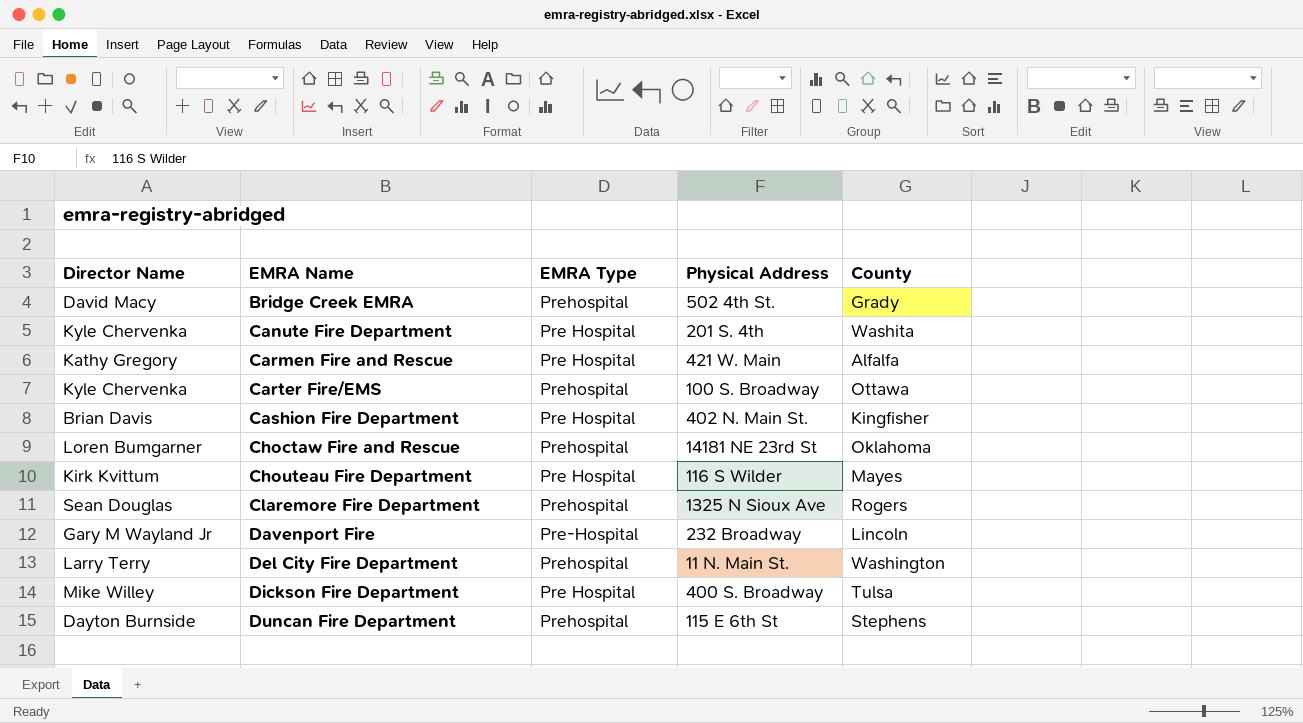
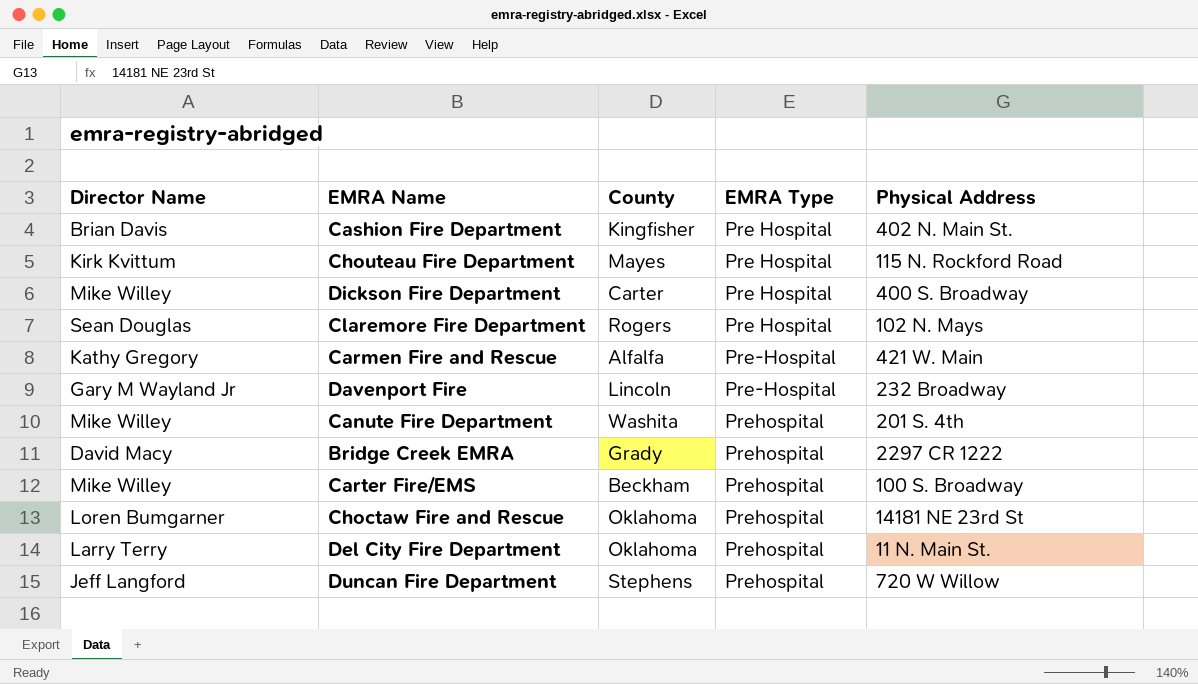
row order: EMRA Name ascending -> EMRA Type ascending
column County | position: 5 -> 3
Chouteau Fire Department | Physical Address: 116 S Wilder -> 115 N. Rockford Road
Dickson Fire Department | County: Tulsa -> Carter
Claremore Fire Department | EMRA Type: Prehospital -> Pre Hospital
Claremore Fire Department | Physical Address: 1325 N Sioux Ave -> 102 N. Mays
Carmen Fire and Rescue | EMRA Type: Pre Hospital -> Pre-Hospital
Canute Fire Department | Director Name: Kyle Chervenka -> Mike Willey
Canute Fire Department | EMRA Type: Pre Hospital -> Prehospital
Bridge Creek EMRA | Physical Address: 502 4th St. -> 2297 CR 1222
Carter Fire/EMS | Director Name: Kyle Chervenka -> Mike Willey
Carter Fire/EMS | County: Ottawa -> Beckham
Del City Fire Department | County: Washington -> Oklahoma
Duncan Fire Department | Director Name: Dayton Burnside -> Jeff Langford
Duncan Fire Department | Physical Address: 115 E 6th St -> 720 W Willow

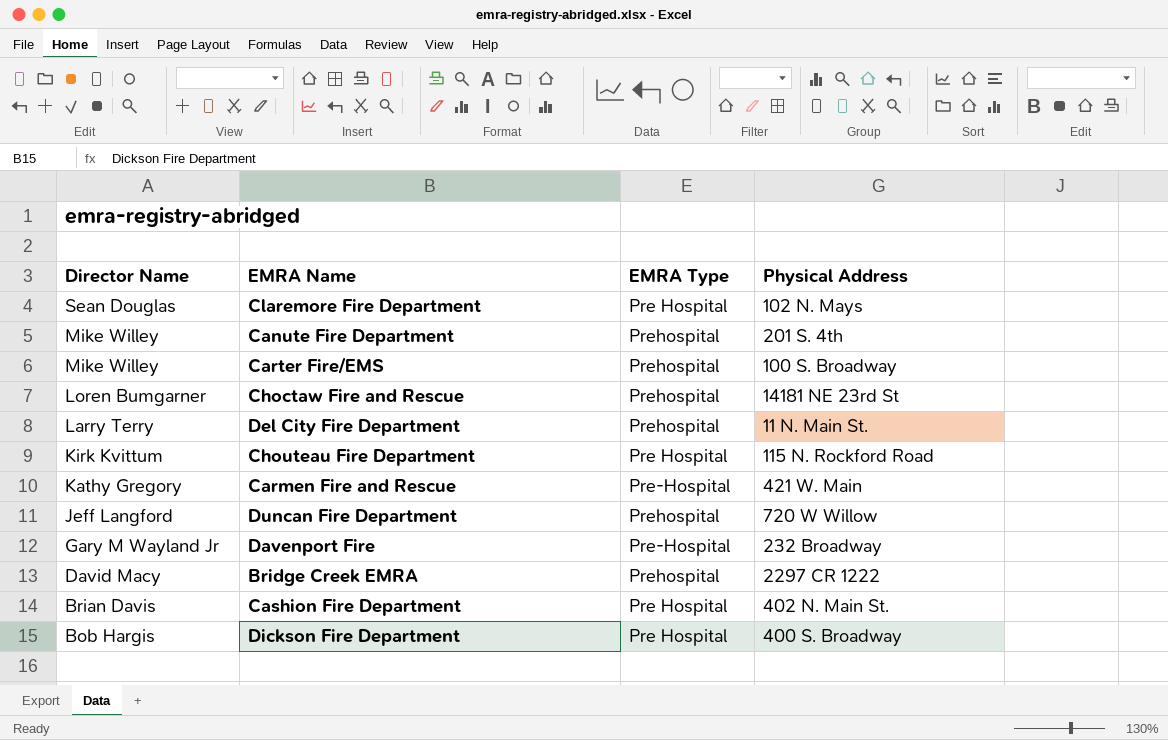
row order: EMRA Type ascending -> Director Name descending
column County | position: 3 -> none
Dickson Fire Department | Director Name: Mike Willey -> Bob Hargis

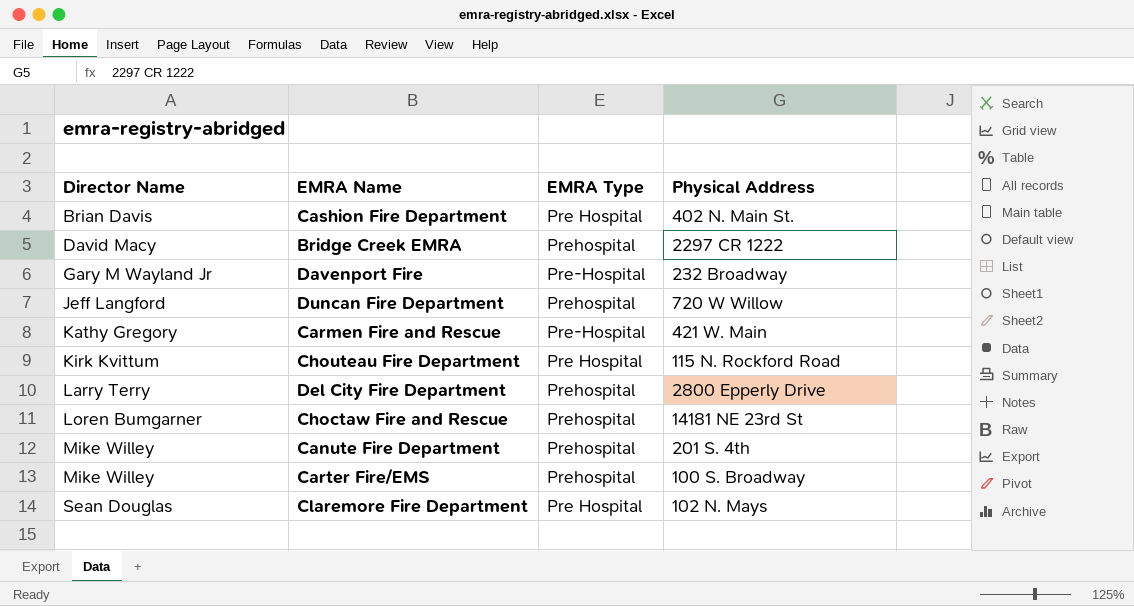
row order: Director Name descending -> Director Name ascending
row Dickson Fire Department: Bob Hargis | Pre Hospital | 400 S. Broadway -> none
Del City Fire Department | Physical Address: 11 N. Main St. -> 2800 Epperly Drive

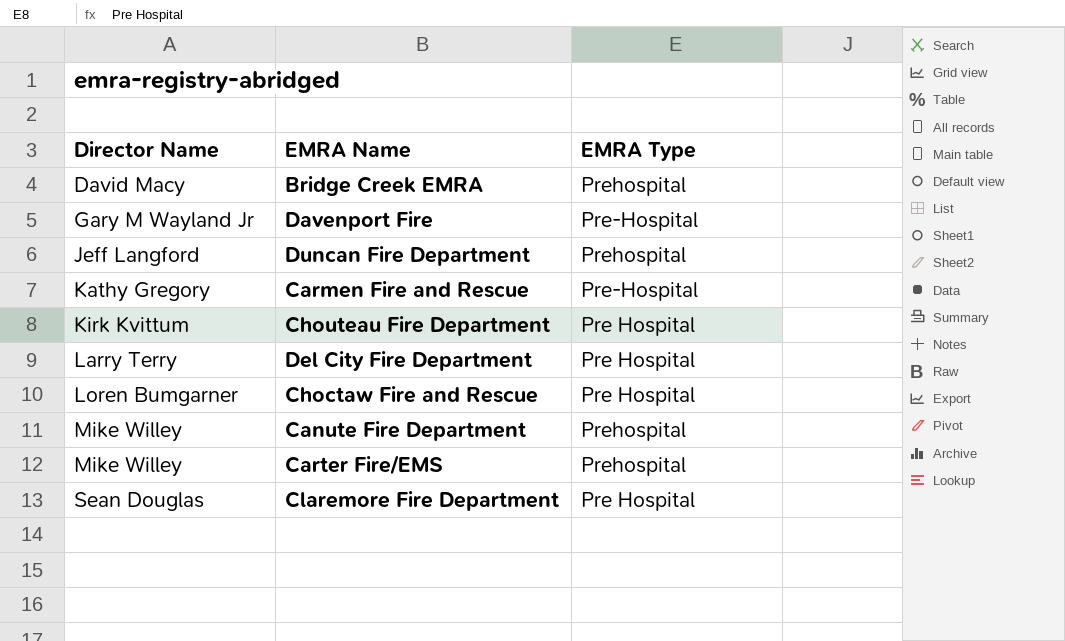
column Physical Address | position: 4 -> none
row Cashion Fire Department: Brian Davis | Pre Hospital | 402 N. Main St. -> none
Del City Fire Department | EMRA Type: Prehospital -> Pre Hospital
Choctaw Fire and Rescue | EMRA Type: Prehospital -> Pre Hospital

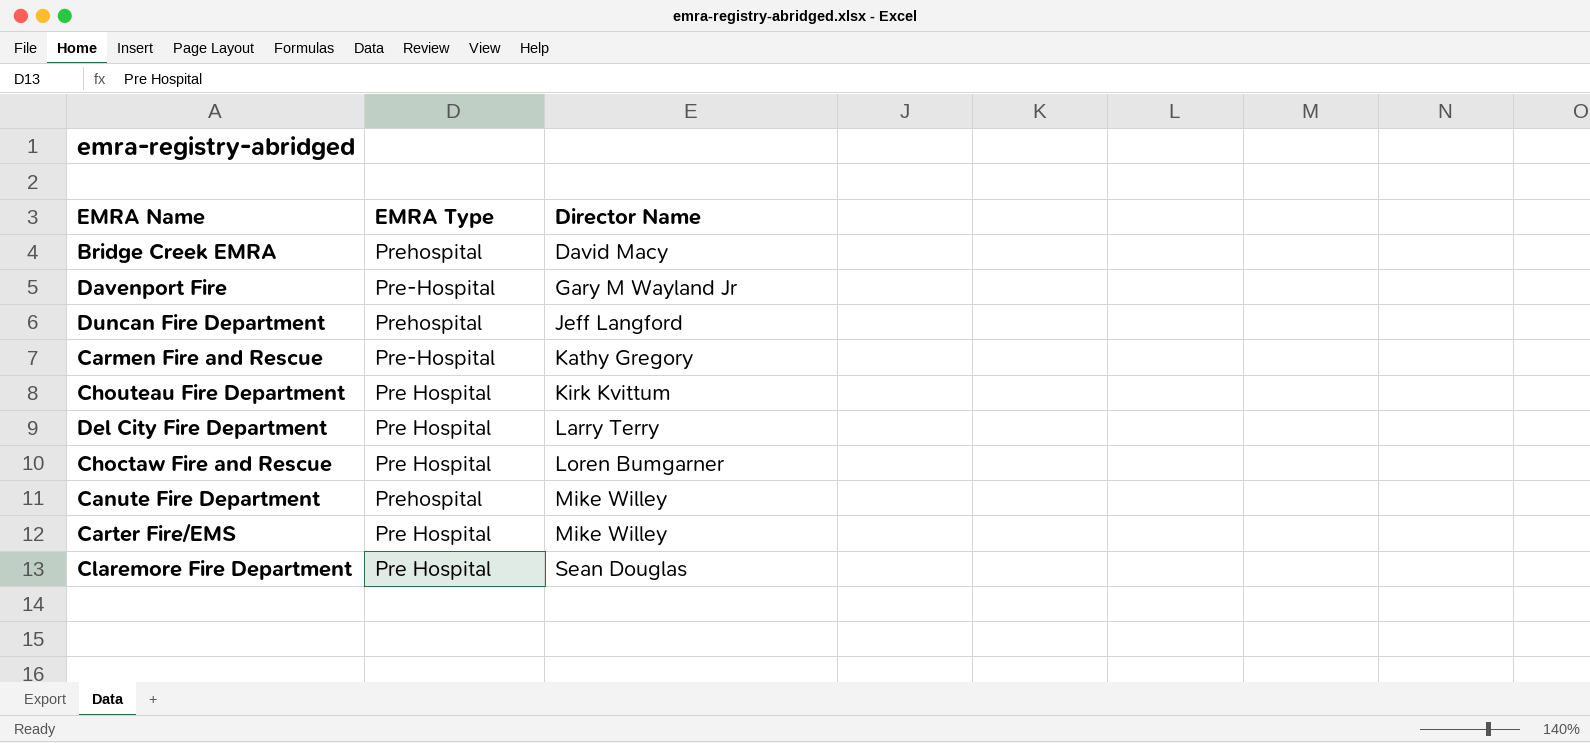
column Director Name | position: 1 -> 3
Carter Fire/EMS | EMRA Type: Prehospital -> Pre Hospital

